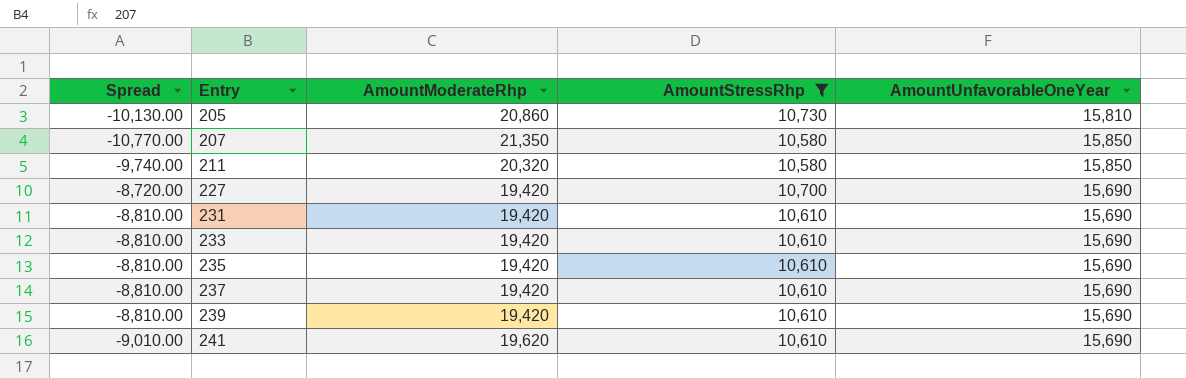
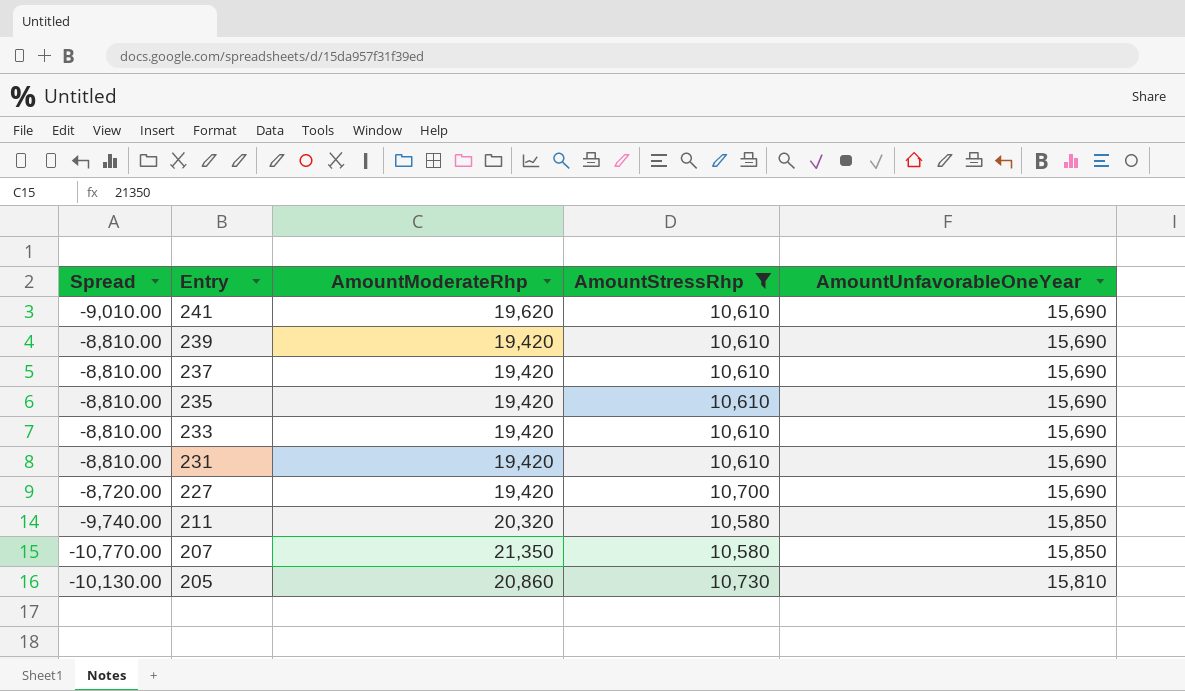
row order: Entry ascending -> Entry descending

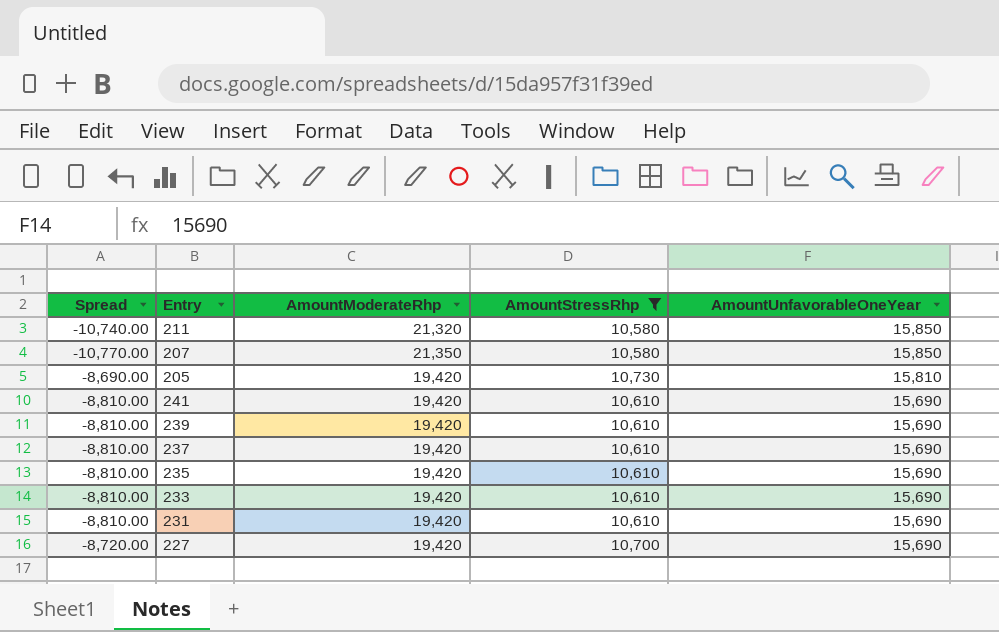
row order: Entry descending -> AmountUnfavorableOneYear descending
211 | Spread: -9,740.00 -> -10,740.00
211 | AmountModerateRhp: 20,320 -> 21,320
205 | Spread: -10,130.00 -> -8,690.00
205 | AmountModerateRhp: 20,860 -> 19,420
241 | Spread: -9,010.00 -> -8,810.00
241 | AmountModerateRhp: 19,620 -> 19,420

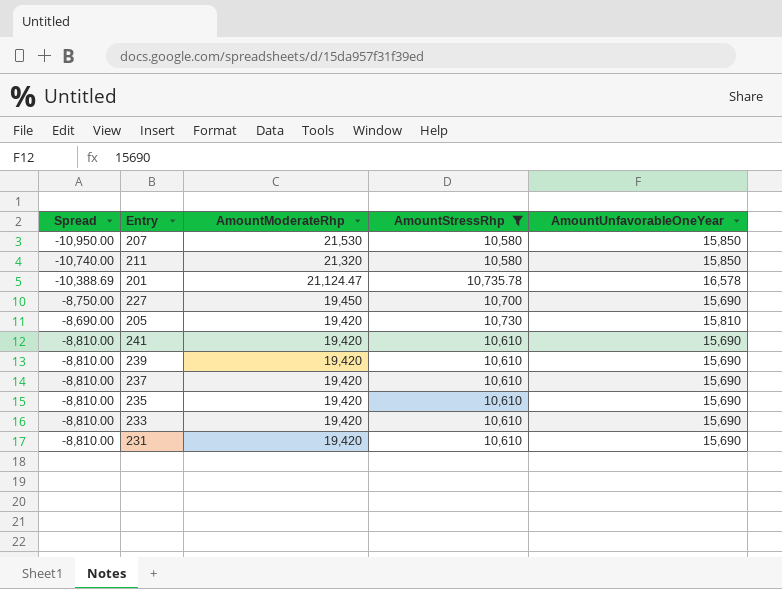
row order: AmountUnfavorableOneYear descending -> AmountModerateRhp descending
207 | Spread: -10,770.00 -> -10,950.00
207 | AmountModerateRhp: 21,350 -> 21,530
row 201: none -> -10,388.69 | 21,124.47 | 10,735.78 | 16,578
227 | Spread: -8,720.00 -> -8,750.00
227 | AmountModerateRhp: 19,420 -> 19,450

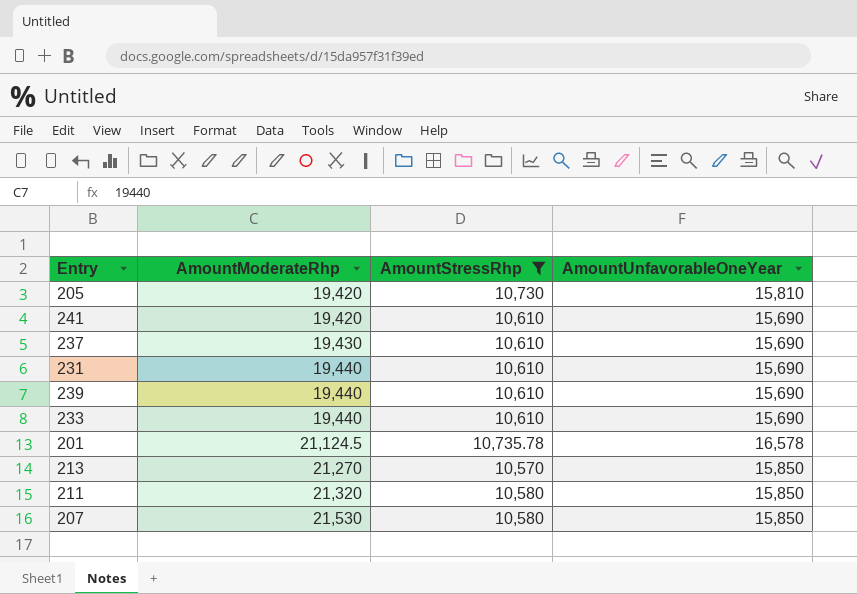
row order: AmountModerateRhp descending -> AmountModerateRhp ascending
column Spread | formula: [AmountStressRhp] - [AmountModerateRhp] -> none
row 227: -8,750.00 | 19,450 | 10,700 | 15,690 -> none
row 235: -8,810.00 | 19,420 | 10,610 | 15,690 -> none
237 | AmountModerateRhp: 19,420 -> 19,430
231 | AmountModerateRhp: 19,420 -> 19,440
239 | AmountModerateRhp: 19,420 -> 19,440
233 | AmountModerateRhp: 19,420 -> 19,440
201 | AmountModerateRhp: 21,124.47 -> 21,124.5
row 213: none -> 21,270 | 10,570 | 15,850

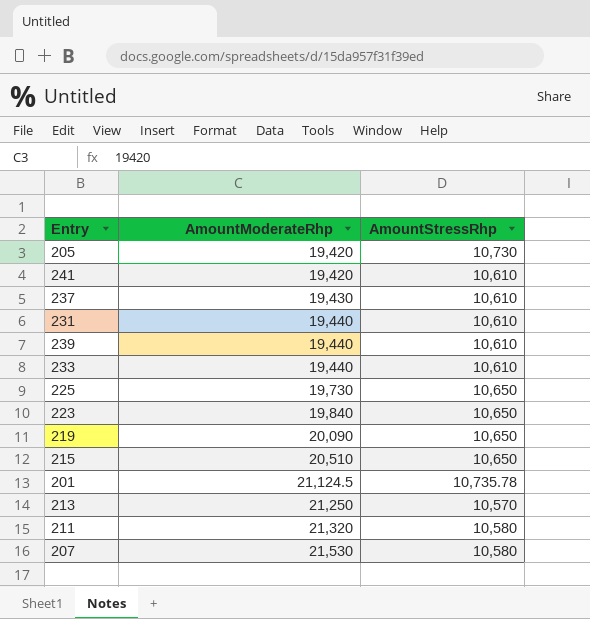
filter: AmountStressRhp != 10,650 -> none
column AmountUnfavorableOneYear | position: 4 -> none
213 | AmountModerateRhp: 21,270 -> 21,250

